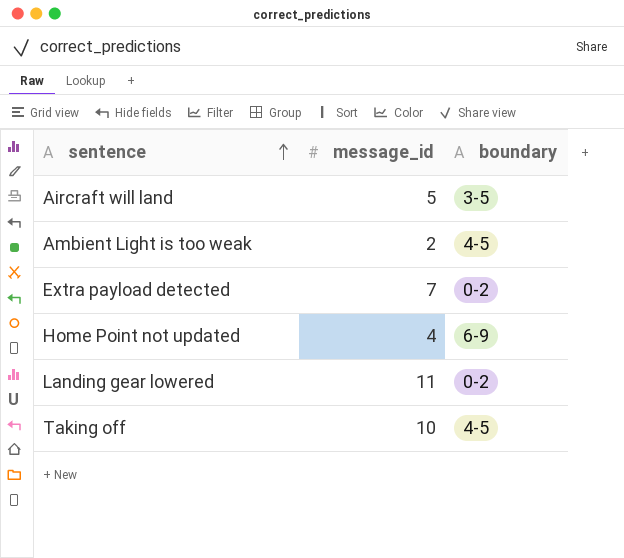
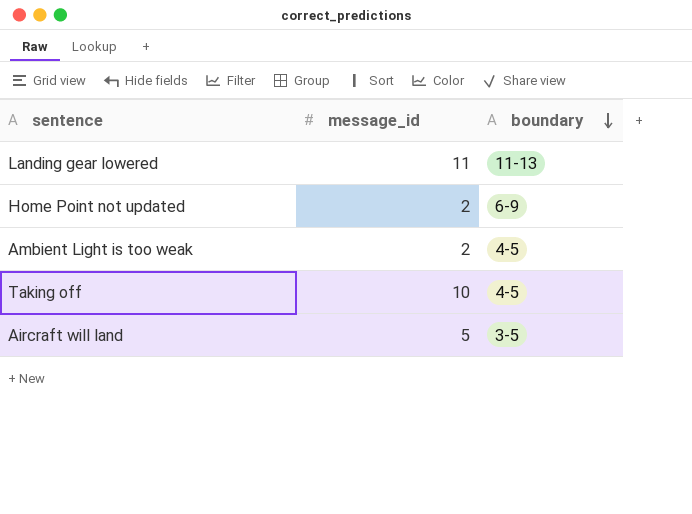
row order: sentence ascending -> boundary descending
row Extra payload detected: 7 | 0-2 -> none
Landing gear lowered | boundary: 0-2 -> 11-13
Home Point not updated | message_id: 4 -> 2

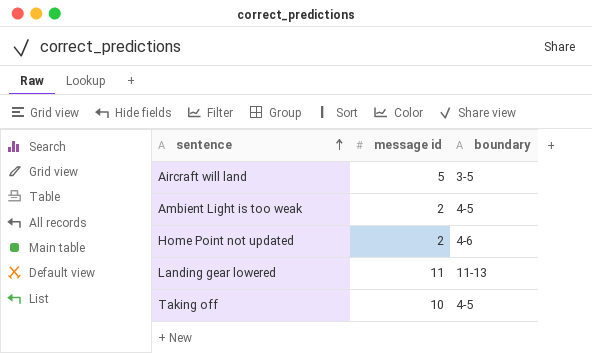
row order: boundary descending -> sentence ascending
column name: message_id -> message id
Home Point not updated | boundary: 6-9 -> 4-6

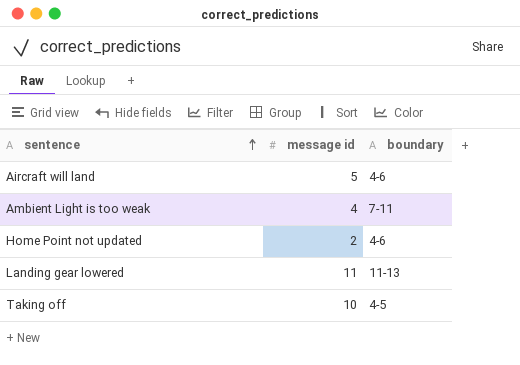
Aircraft will land | boundary: 3-5 -> 4-6
Ambient Light is too weak | message id: 2 -> 4
Ambient Light is too weak | boundary: 4-5 -> 7-11

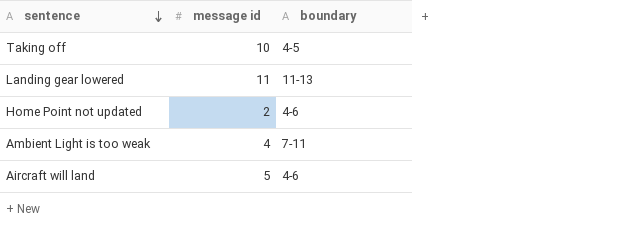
row order: sentence ascending -> sentence descending

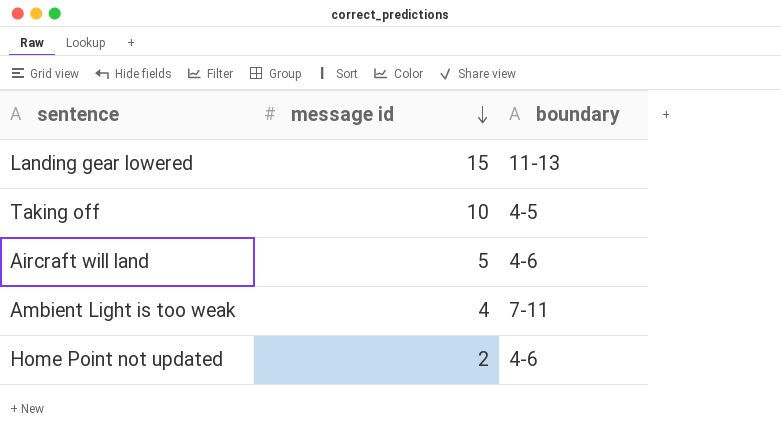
row order: sentence descending -> message id descending
Landing gear lowered | message id: 11 -> 15

